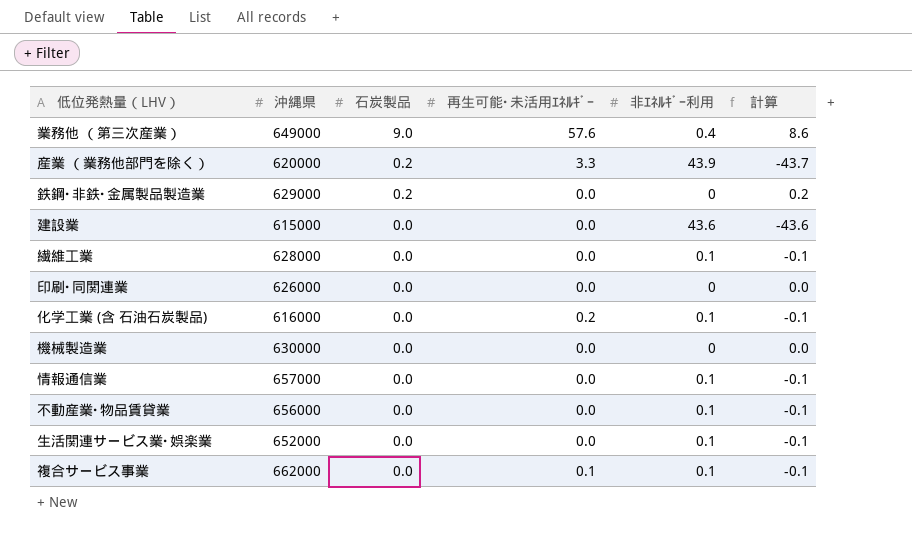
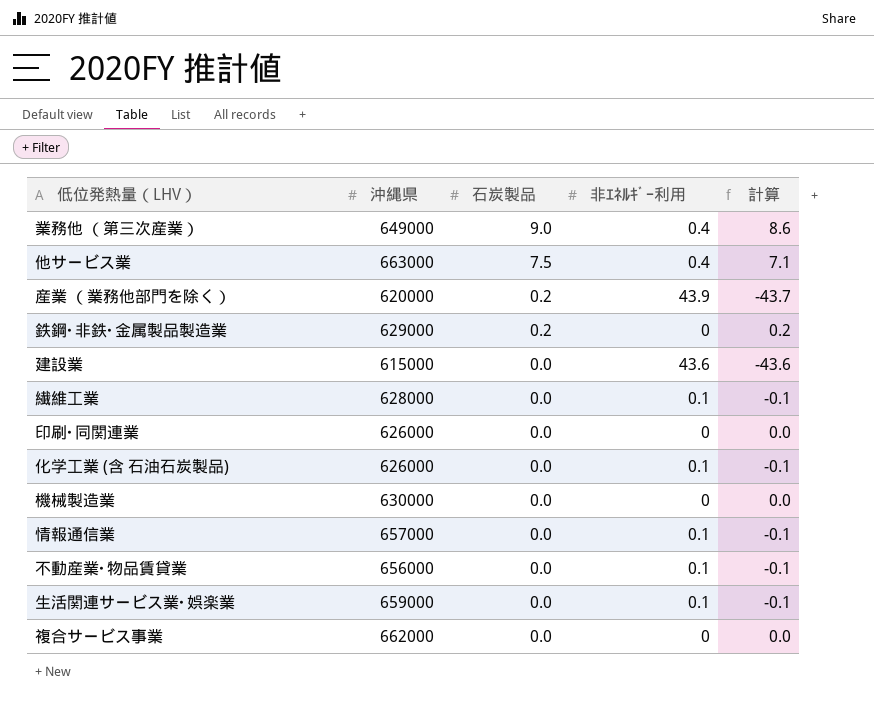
column 再生可能･未活用ｴﾈﾙｷﾞｰ | position: 4 -> none
row 他サービス業: none -> 663000 | 7.5 | 0.4 | 7.1
化学工業 (含 石油石炭製品) | 沖縄県: 616000 -> 626000
生活関連サービス業･娯楽業 | 沖縄県: 652000 -> 659000
複合サービス事業 | 非ｴﾈﾙｷﾞｰ利用: 0.1 -> 0
複合サービス事業 | 計算: -0.1 -> 0.0

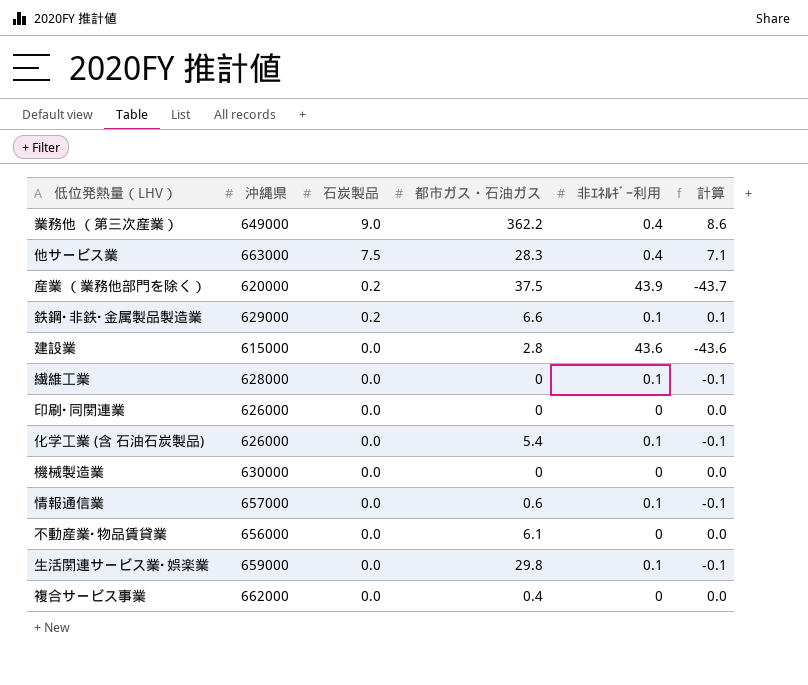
column 都市ガス・石油ガス | position: none -> 4
鉄鋼･非鉄･金属製品製造業 | 非ｴﾈﾙｷﾞｰ利用: 0 -> 0.1
鉄鋼･非鉄･金属製品製造業 | 計算: 0.2 -> 0.1
不動産業･物品賃貸業 | 非ｴﾈﾙｷﾞｰ利用: 0.1 -> 0
不動産業･物品賃貸業 | 計算: -0.1 -> 0.0

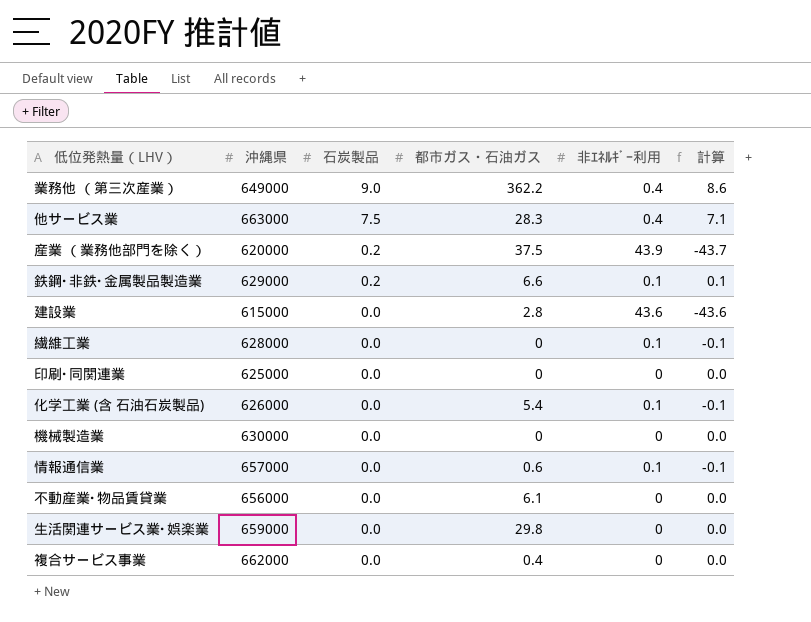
印刷･同関連業 | 沖縄県: 626000 -> 625000
生活関連サービス業･娯楽業 | 非ｴﾈﾙｷﾞｰ利用: 0.1 -> 0
生活関連サービス業･娯楽業 | 計算: -0.1 -> 0.0

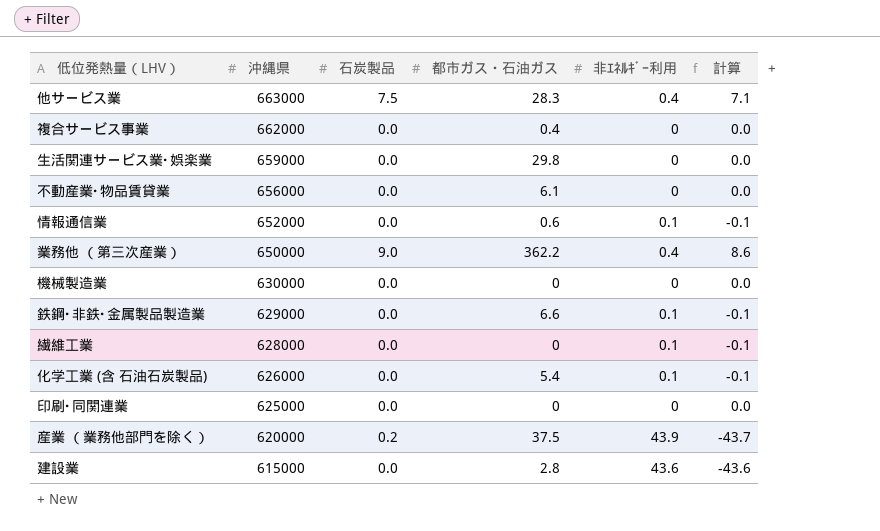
row order: 石炭製品 descending -> 沖縄県 descending
情報通信業 | 沖縄県: 657000 -> 652000
業務他 （第三次産業） | 沖縄県: 649000 -> 650000
鉄鋼･非鉄･金属製品製造業 | 石炭製品: 0.2 -> 0.0
鉄鋼･非鉄･金属製品製造業 | 計算: 0.1 -> -0.1

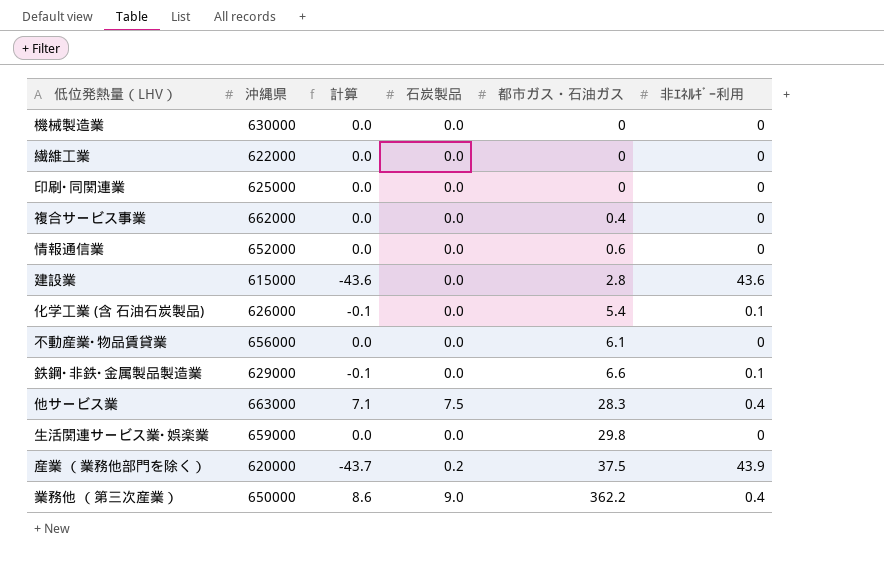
row order: 沖縄県 descending -> 都市ガス・石油ガス ascending
column 計算 | position: 6 -> 3
繊維工業 | 沖縄県: 628000 -> 622000
繊維工業 | 計算: -0.1 -> 0.0
繊維工業 | 非ｴﾈﾙｷﾞｰ利用: 0.1 -> 0
情報通信業 | 計算: -0.1 -> 0.0
情報通信業 | 非ｴﾈﾙｷﾞｰ利用: 0.1 -> 0

